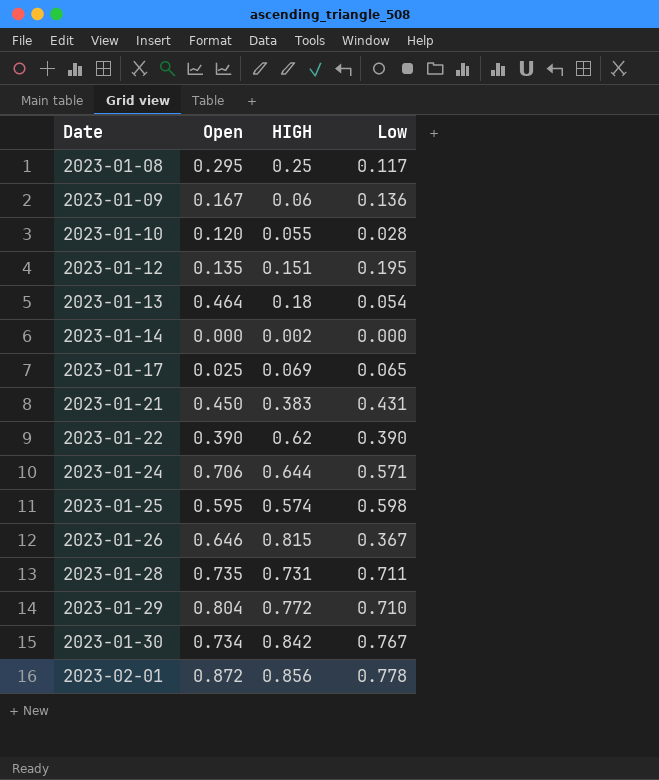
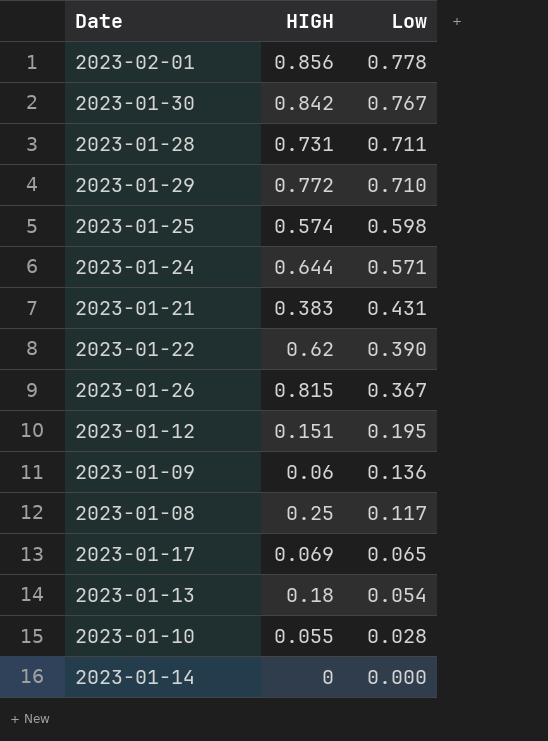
row order: Date ascending -> Low descending
column Open | position: 2 -> none
2023-01-14 | HIGH: 0.002 -> 0

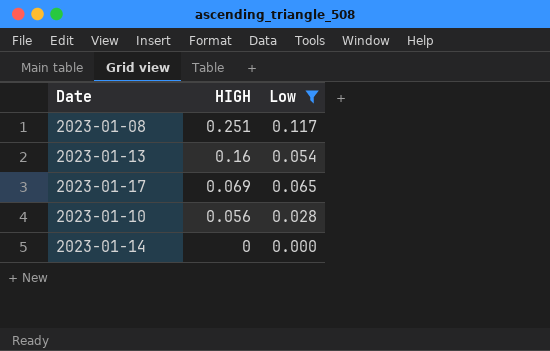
filter: none -> Low <= 0.117
row order: Low descending -> HIGH descending
2023-01-08 | HIGH: 0.25 -> 0.251
2023-01-13 | HIGH: 0.18 -> 0.16
2023-01-10 | HIGH: 0.055 -> 0.056

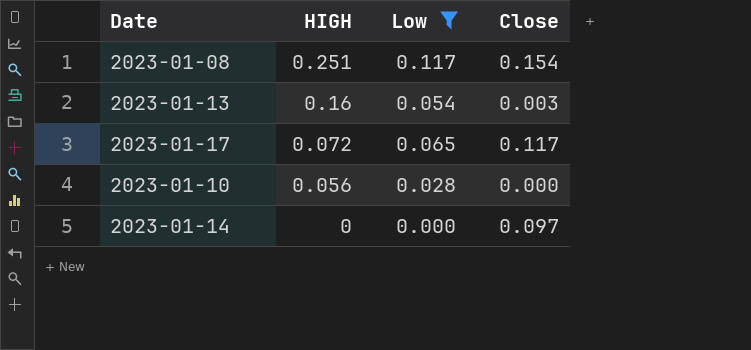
column Close | position: none -> 4
2023-01-17 | HIGH: 0.069 -> 0.072

